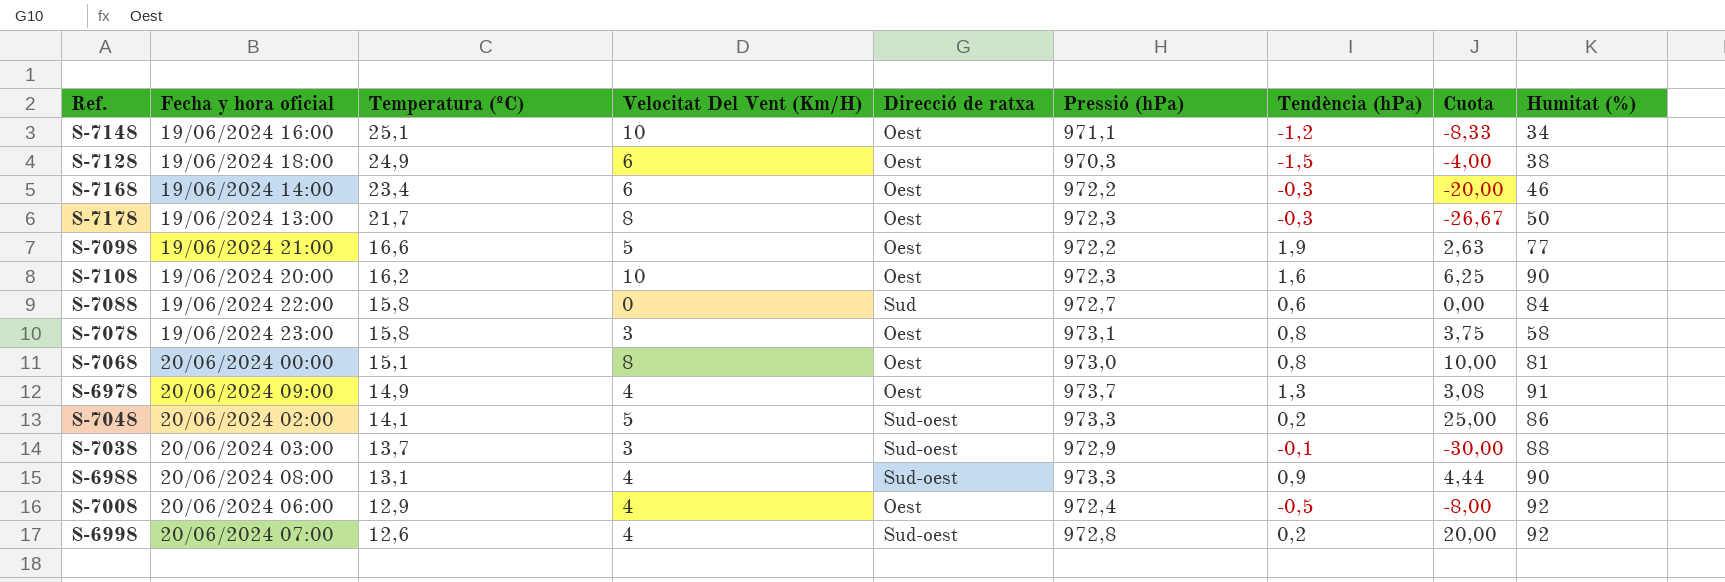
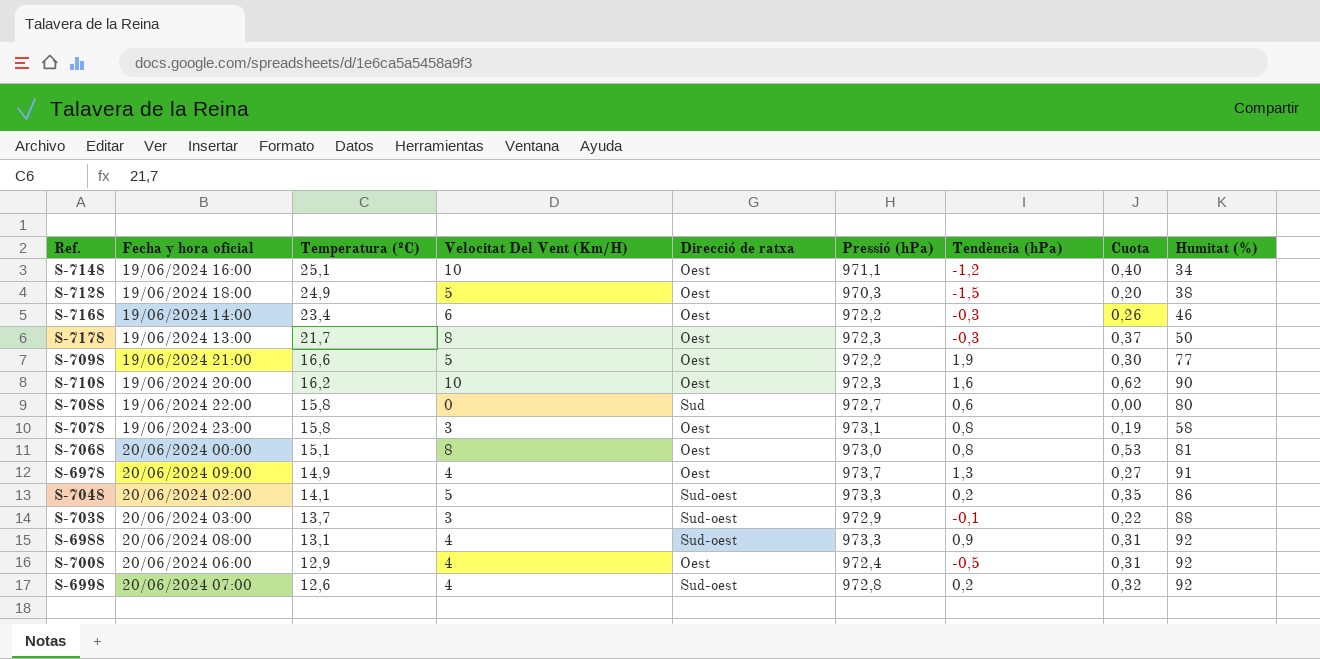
column Cuota | formula: [Velocitat Del Vent (Km/H)] / [Tendència (hPa)] -> [Velocitat Del Vent (Km/H)] / [Temperatura (ºC)]
S-7128 | Velocitat Del Vent (Km/H): 6 -> 5
S-7088 | Humitat (%): 84 -> 80
S-6988 | Humitat (%): 90 -> 92

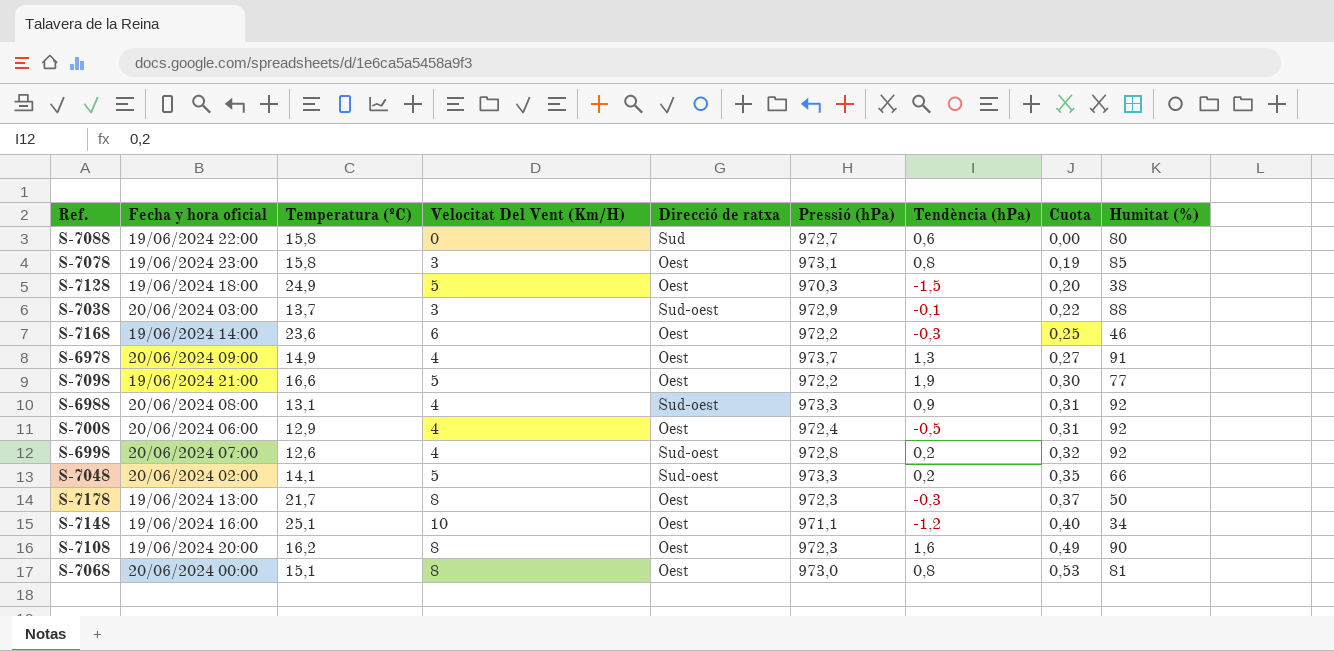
row order: Temperatura (ºC) descending -> Cuota ascending
S-7078 | Humitat (%): 58 -> 85
S-7168 | Temperatura (ºC): 23,4 -> 23,6
S-7168 | Cuota: 0,26 -> 0,25
S-7048 | Humitat (%): 86 -> 66
S-7108 | Velocitat Del Vent (Km/H): 10 -> 8
S-7108 | Cuota: 0,62 -> 0,49

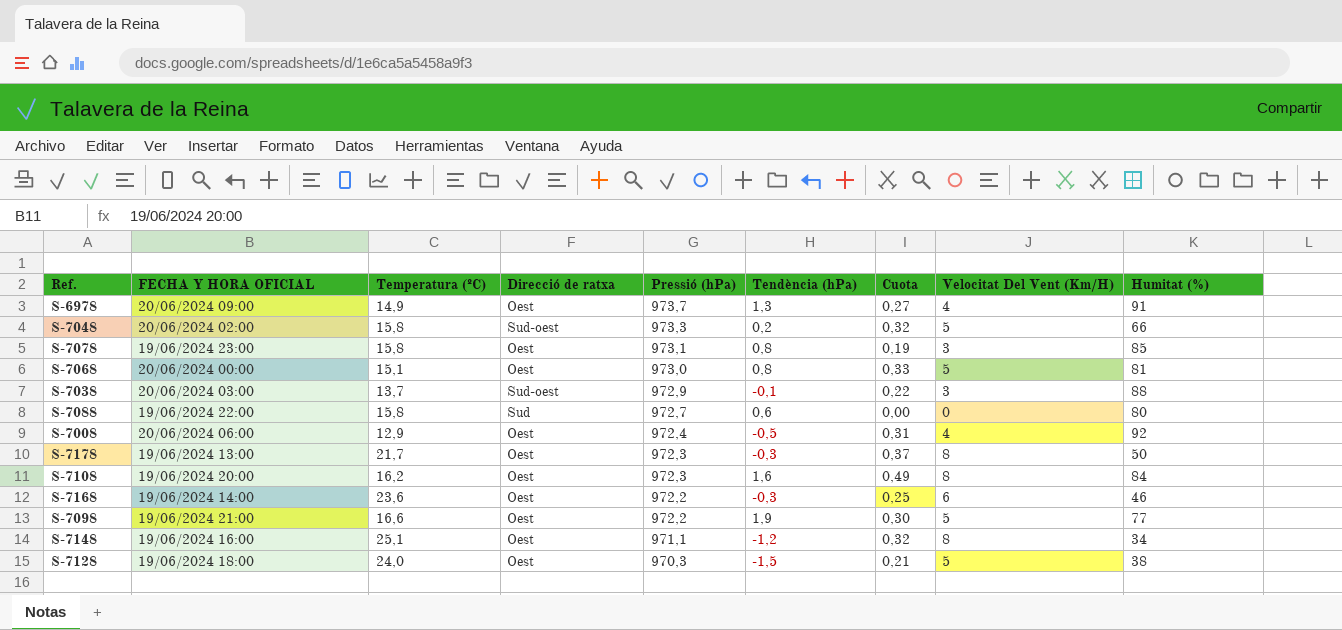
row order: Cuota ascending -> Pressió (hPa) descending
column name: Fecha y hora oficial -> FECHA Y HORA OFICIAL
column Velocitat Del Vent (Km/H) | position: 4 -> 8
row S-6988: 20/06/2024 08:00 | 13,1 | 4 | Sud-oest | 973,3 | 0,9 | 0,31 | 92 -> none
row S-6998: 20/06/2024 07:00 | 12,6 | 4 | Sud-oest | 972,8 | 0,2 | 0,32 | 92 -> none
S-7048 | Temperatura (ºC): 14,1 -> 15,8
S-7048 | Cuota: 0,35 -> 0,32
S-7068 | Cuota: 0,53 -> 0,33
S-7068 | Velocitat Del Vent (Km/H): 8 -> 5
S-7108 | Humitat (%): 90 -> 84
S-7148 | Cuota: 0,40 -> 0,32
S-7148 | Velocitat Del Vent (Km/H): 10 -> 8
S-7128 | Temperatura (ºC): 24,9 -> 24,0
S-7128 | Cuota: 0,20 -> 0,21

